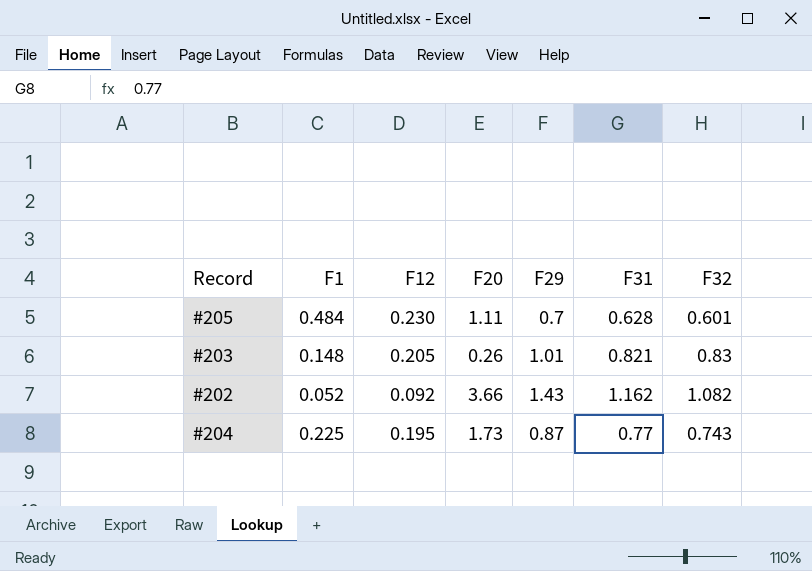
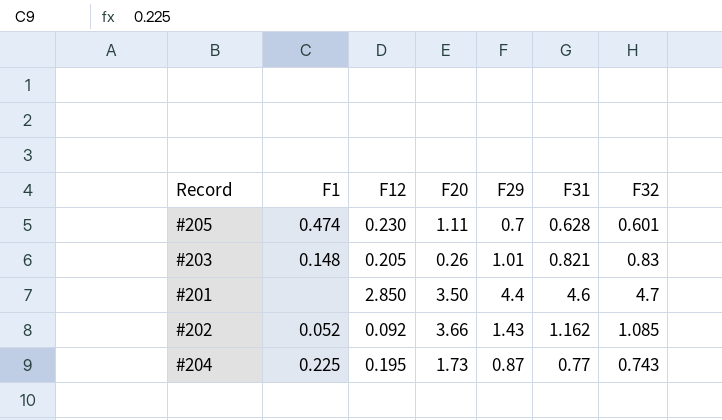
#205 | F1: 0.484 -> 0.474
row #201: none -> none | 2.850 | 3.50 | 4.4 | 4.6 | 4.7
#202 | F32: 1.082 -> 1.085

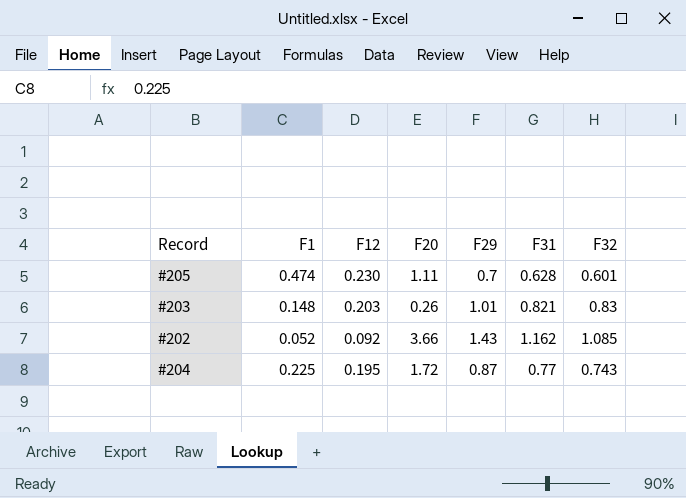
row #201: none | 2.850 | 3.50 | 4.4 | 4.6 | 4.7 -> none
#203 | F12: 0.205 -> 0.203
#204 | F20: 1.73 -> 1.72

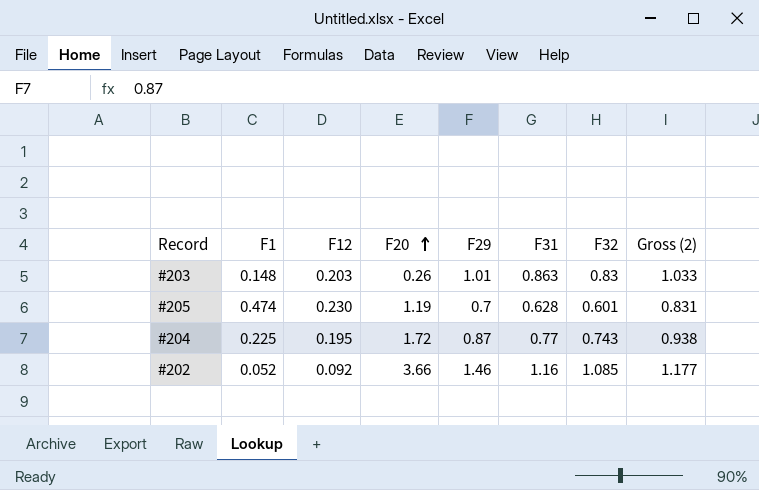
row order: none -> F20 ascending
column Gross (2) | formula: none -> [F12] + [F32]
#203 | F31: 0.821 -> 0.863
#205 | F20: 1.11 -> 1.19
#202 | F29: 1.43 -> 1.46
#202 | F31: 1.162 -> 1.16

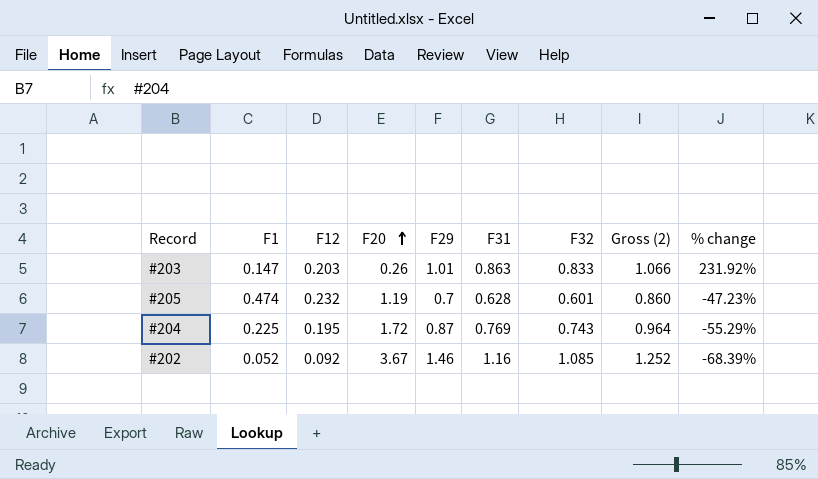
column Gross (2) | formula: [F12] + [F32] -> [F12] + [F31]
column % change | formula: none -> ([F31] - [F20]) / [F20]
#203 | F1: 0.148 -> 0.147
#203 | F32: 0.83 -> 0.833
#205 | F12: 0.230 -> 0.232
#204 | F31: 0.77 -> 0.769
#202 | F20: 3.66 -> 3.67

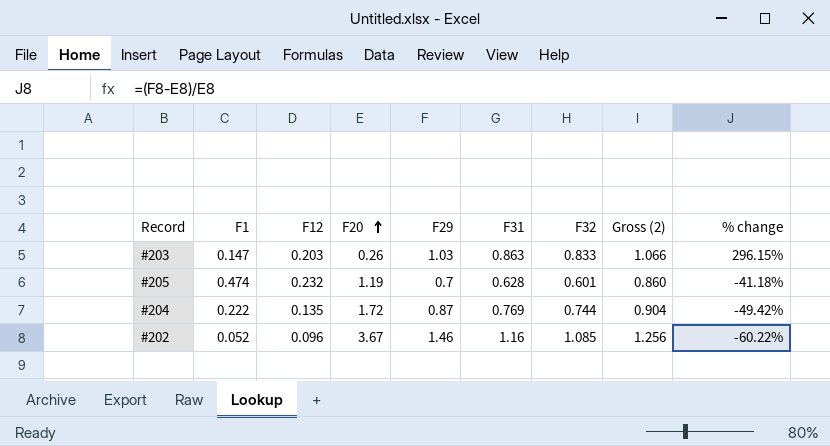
column % change | formula: ([F31] - [F20]) / [F20] -> ([F29] - [F20]) / [F20]
#203 | F29: 1.01 -> 1.03
#204 | F1: 0.225 -> 0.222
#204 | F12: 0.195 -> 0.135
#204 | F32: 0.743 -> 0.744
#204 | Gross (2): 0.964 -> 0.904
#202 | F12: 0.092 -> 0.096
#202 | Gross (2): 1.252 -> 1.256

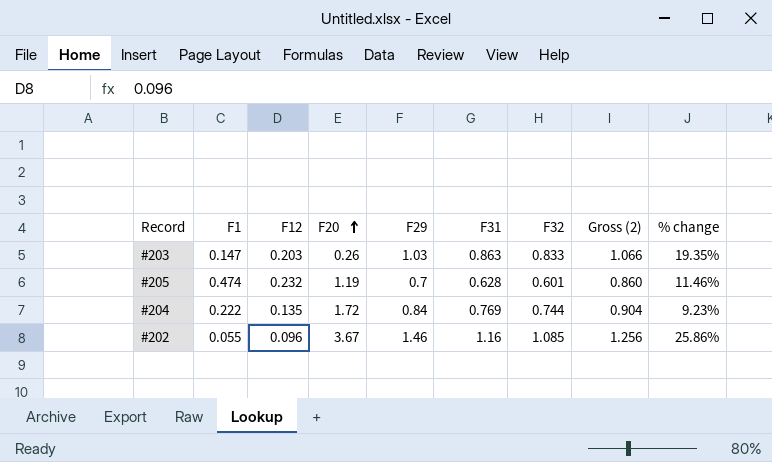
column % change | formula: ([F29] - [F20]) / [F20] -> ([F29] - [F31]) / [F31]
#204 | F29: 0.87 -> 0.84
#202 | F1: 0.052 -> 0.055

